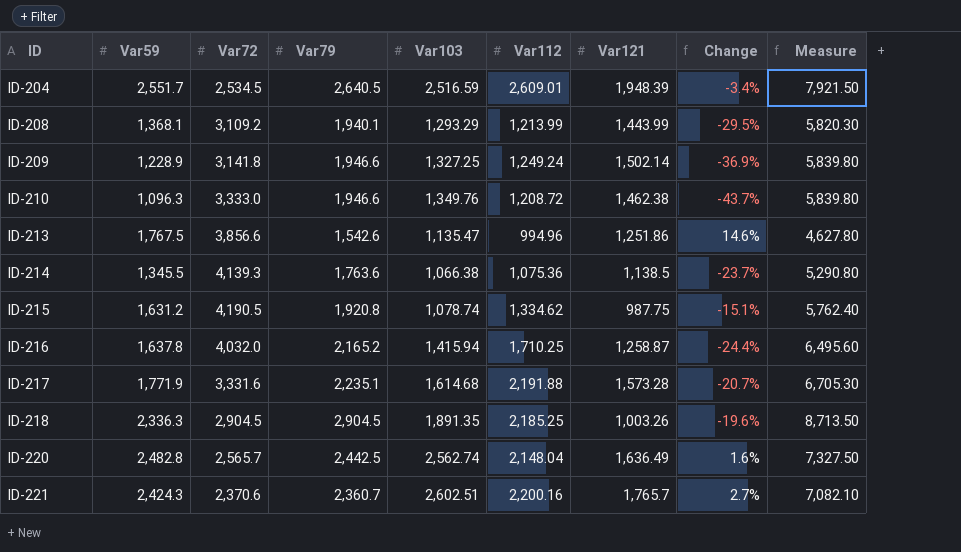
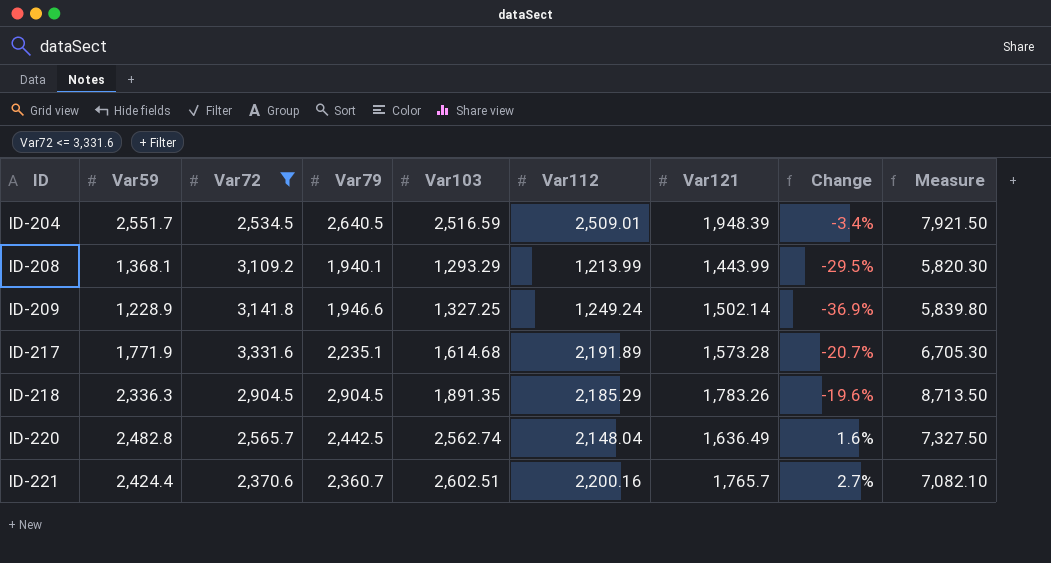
filter: none -> Var72 <= 3,331.6
ID-204 | Var112: 2,609.01 -> 2,509.01
ID-217 | Var112: 2,191.88 -> 2,191.89
ID-218 | Var112: 2,185.25 -> 2,185.29
ID-218 | Var121: 1,003.26 -> 1,783.26
ID-221 | Var59: 2,424.3 -> 2,424.4

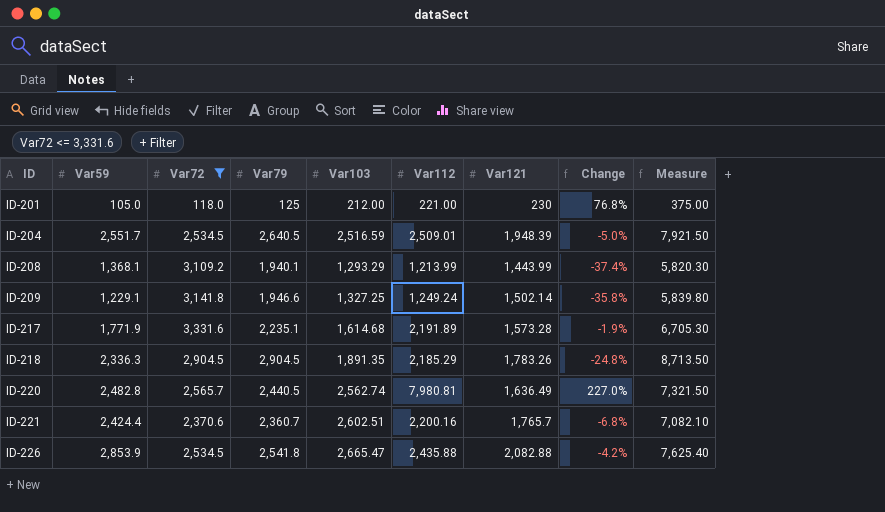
column Change | formula: ([Var59] - [Var79]) / [Var79] -> ([Var112] - [Var79]) / [Var79]
row ID-201: none -> 105.0 | 118.0 | 125 | 212.00 | 221.00 | 230 | 76.8% | 375.00
ID-209 | Var59: 1,228.9 -> 1,229.1
ID-220 | Var79: 2,442.5 -> 2,440.5
ID-220 | Var112: 2,148.04 -> 7,980.81
ID-220 | Measure: 7,327.50 -> 7,321.50
row ID-226: none -> 2,853.9 | 2,534.5 | 2,541.8 | 2,665.47 | 2,435.88 | 2,082.88 | -4.2% | 7,625.40

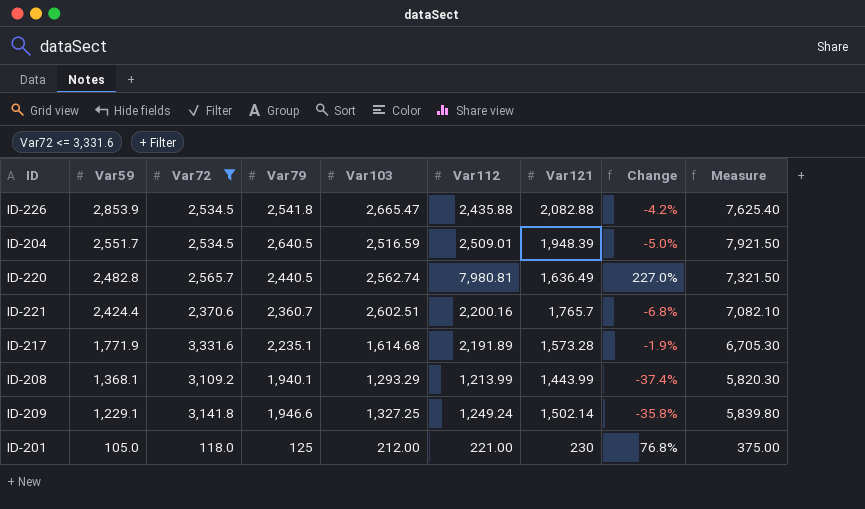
row order: ID ascending -> Var59 descending
row ID-218: 2,336.3 | 2,904.5 | 2,904.5 | 1,891.35 | 2,185.29 | 1,783.26 | -24.8% | 8,713.50 -> none

